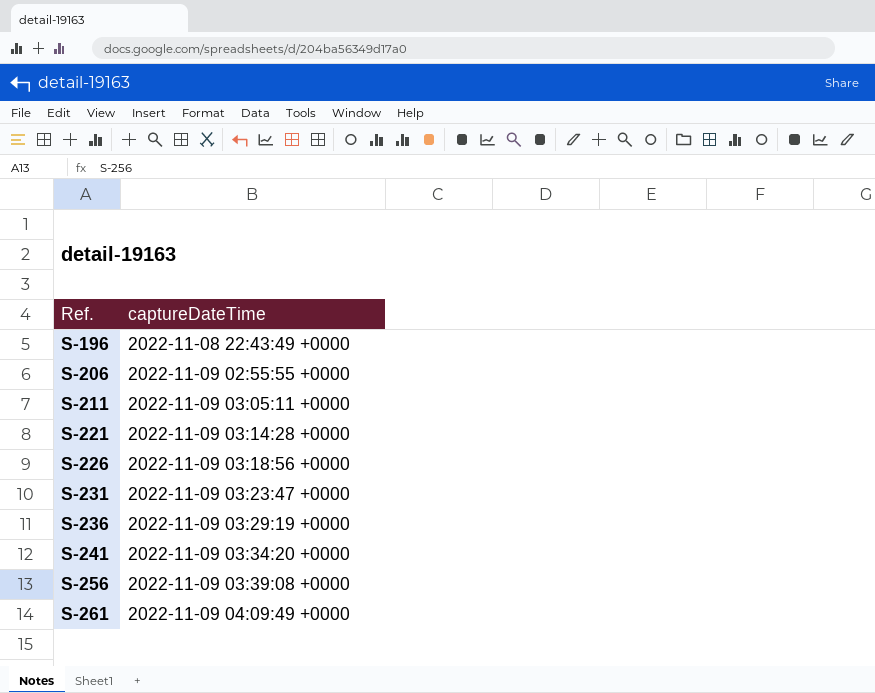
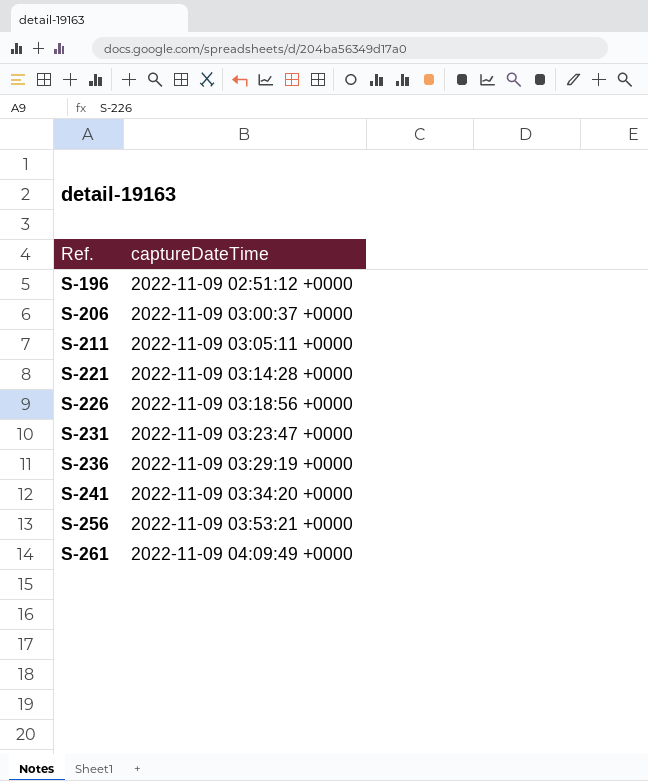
S-196 | captureDateTime: 2022-11-08 22:43:49 +0000 -> 2022-11-09 02:51:12 +0000
S-206 | captureDateTime: 2022-11-09 02:55:55 +0000 -> 2022-11-09 03:00:37 +0000
S-256 | captureDateTime: 2022-11-09 03:39:08 +0000 -> 2022-11-09 03:53:21 +0000

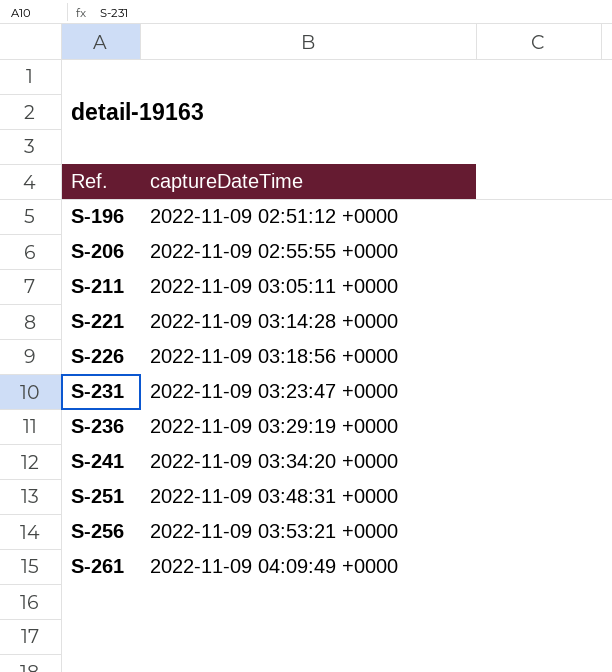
S-206 | captureDateTime: 2022-11-09 03:00:37 +0000 -> 2022-11-09 02:55:55 +0000
row S-251: none -> 2022-11-09 03:48:31 +0000

